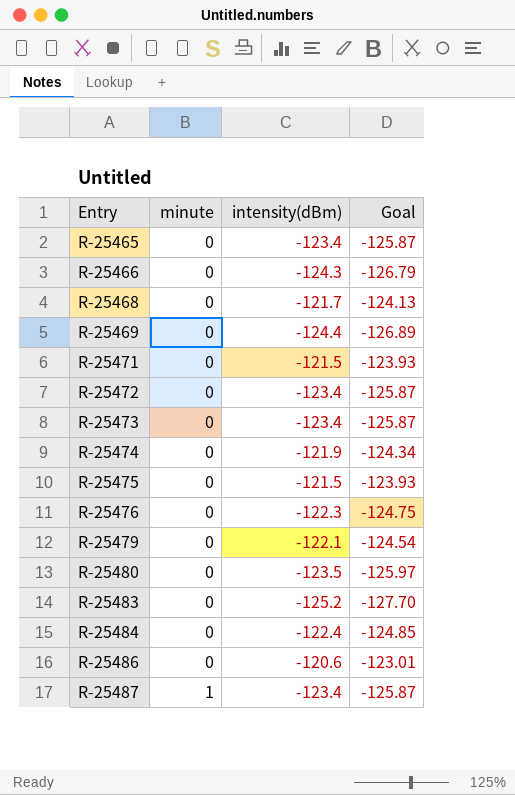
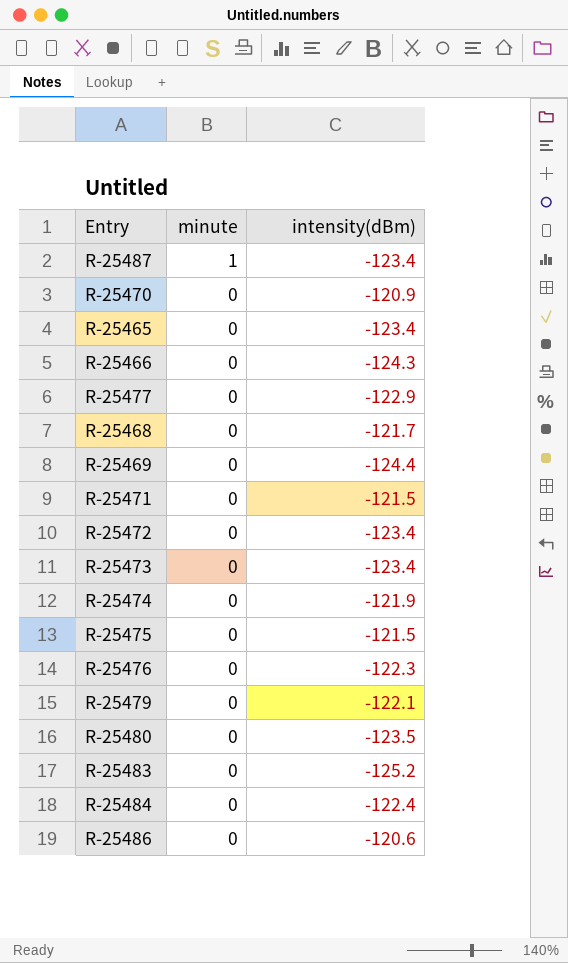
row order: Entry ascending -> minute descending
column Goal | formula: [intensity(dBm)] * 1.02 -> none
row R-25470: none -> 0 | -120.9
row R-25477: none -> 0 | -122.9

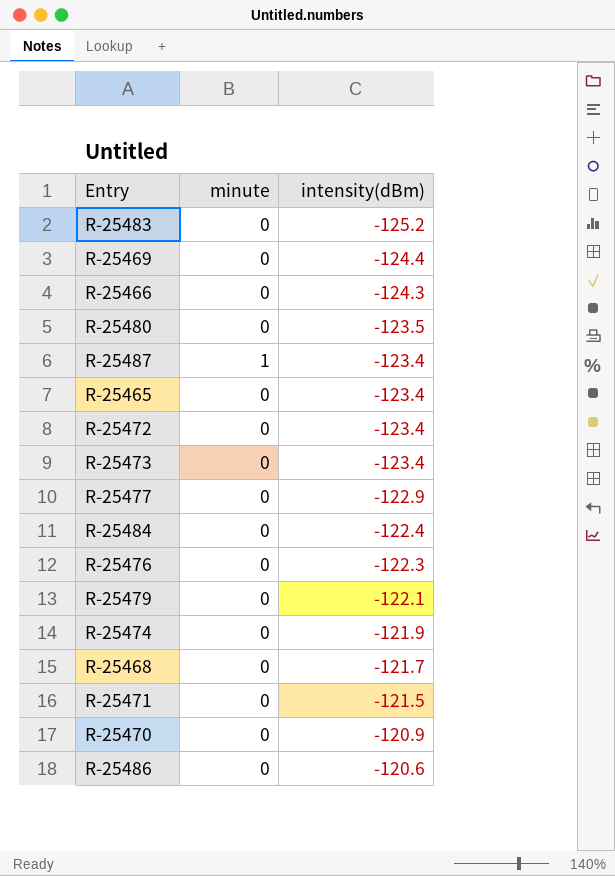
row order: minute descending -> intensity(dBm) ascending
row R-25475: 0 | -121.5 -> none

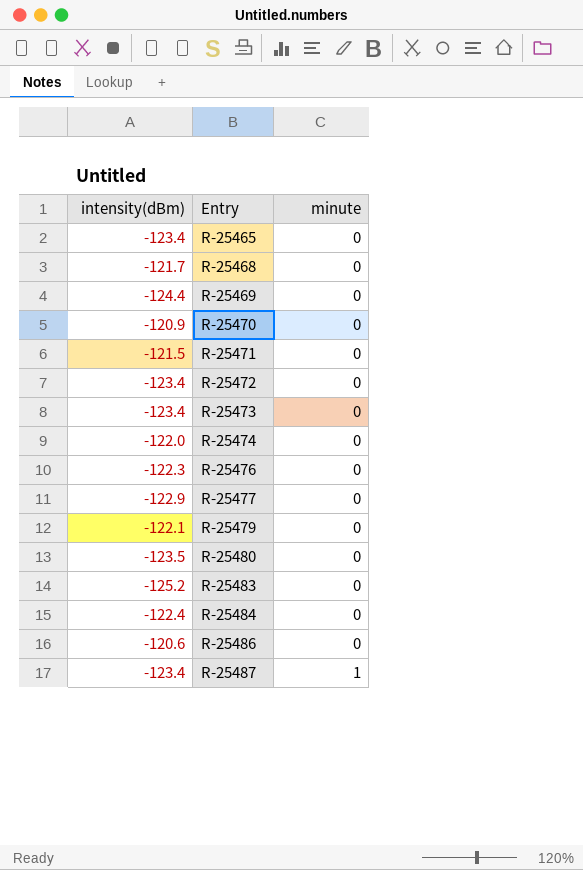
row order: intensity(dBm) ascending -> Entry ascending
column intensity(dBm) | position: 3 -> 1
row R-25466: 0 | -124.3 -> none
R-25474 | intensity(dBm): -121.9 -> -122.0

